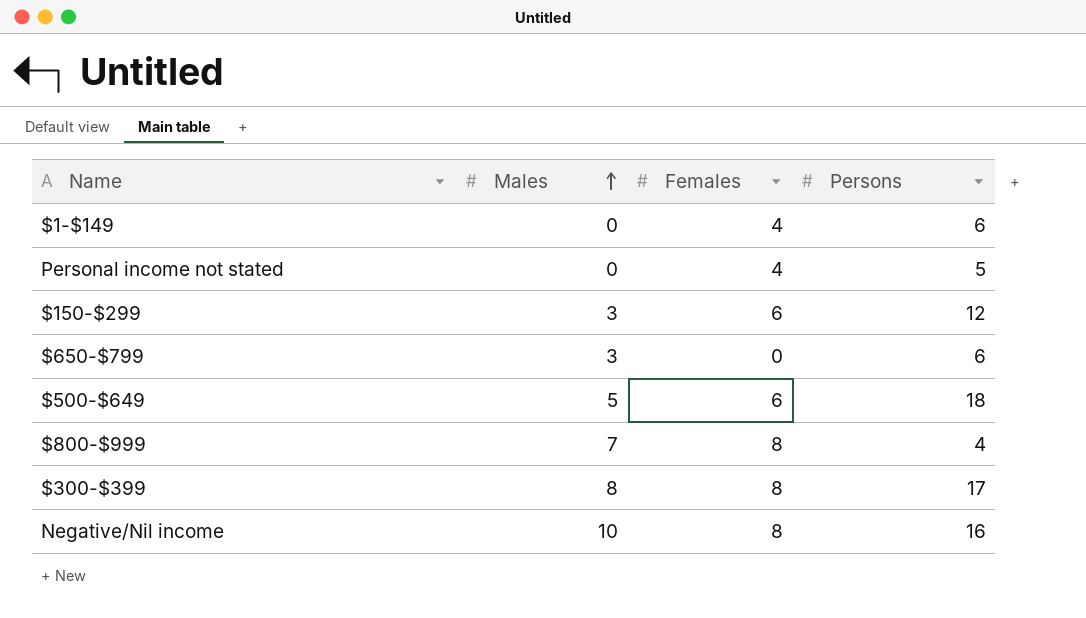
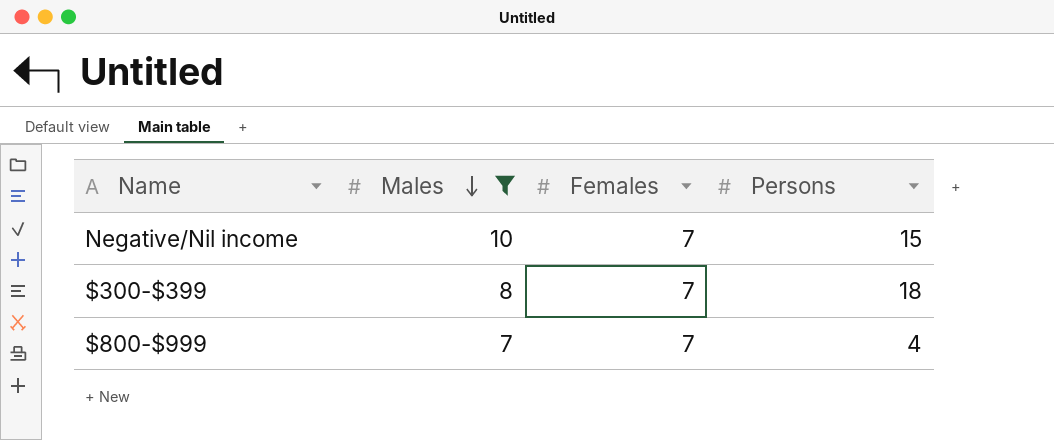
filter: none -> Males >= 7
row order: Males ascending -> Males descending
Negative/Nil income | Females: 8 -> 7
Negative/Nil income | Persons: 16 -> 15
$300-$399 | Females: 8 -> 7
$300-$399 | Persons: 17 -> 18
$800-$999 | Females: 8 -> 7

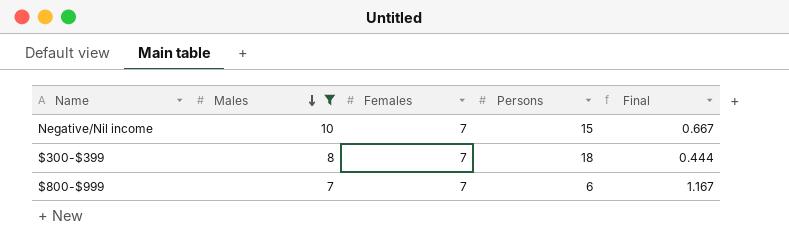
column Final | formula: none -> [Males] / [Persons]
$800-$999 | Persons: 4 -> 6

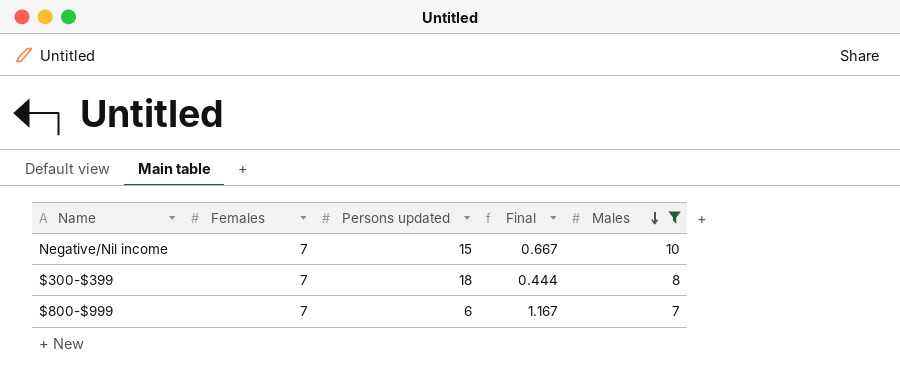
column name: Persons -> Persons updated
column Males | position: 2 -> 5

